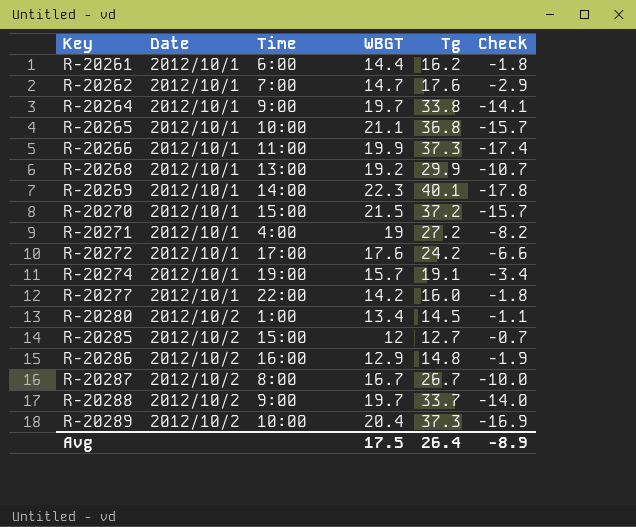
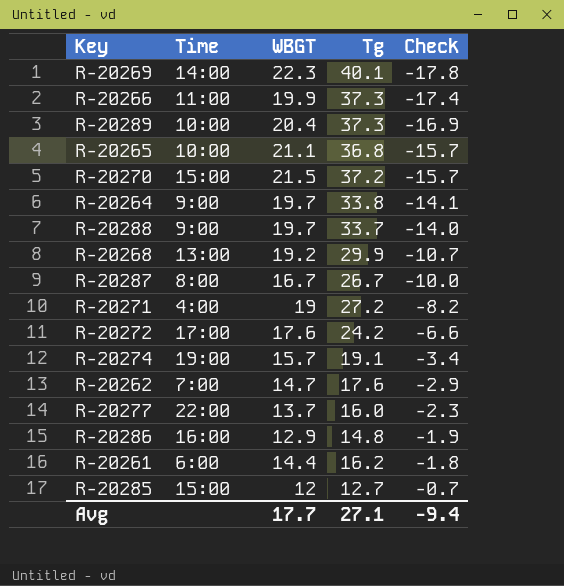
row order: Key ascending -> Check ascending
column Date | position: 2 -> none
row R-20280: 2012/10/2 | 1:00 | 13.4 | 14.5 | -1.1 -> none
R-20277 | WBGT: 14.2 -> 13.7
R-20277 | Check: -1.8 -> -2.3
Avg | WBGT: 17.5 -> 17.7
Avg | Tg: 26.4 -> 27.1
Avg | Check: -8.9 -> -9.4

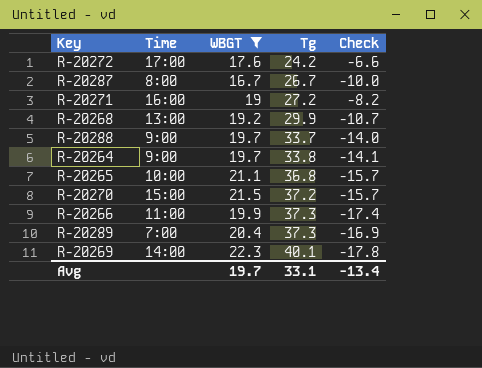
filter: none -> WBGT >= 16.7
row order: Check ascending -> Tg ascending
R-20271 | Time: 4:00 -> 16:00
R-20289 | Time: 10:00 -> 7:00
Avg | WBGT: 17.7 -> 19.7
Avg | Tg: 27.1 -> 33.1
Avg | Check: -9.4 -> -13.4

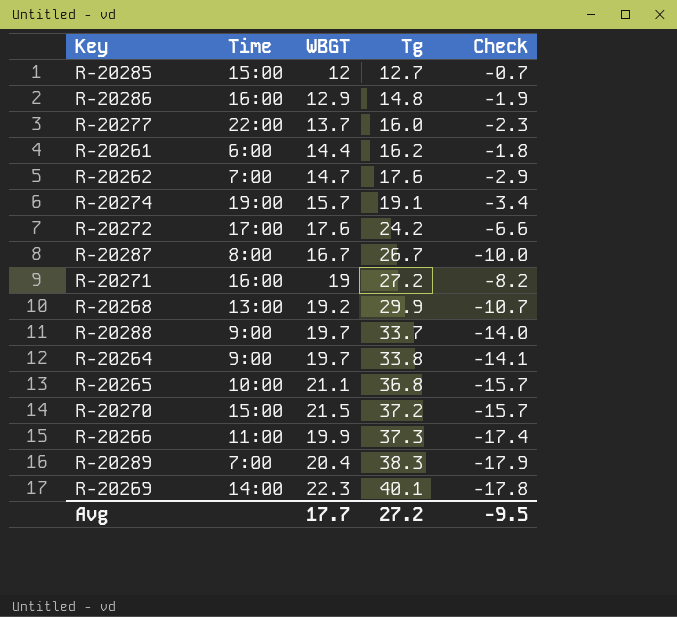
filter: WBGT >= 16.7 -> none
R-20289 | Tg: 37.3 -> 38.3
R-20289 | Check: -16.9 -> -17.9
Avg | WBGT: 19.7 -> 17.7
Avg | Tg: 33.1 -> 27.2
Avg | Check: -13.4 -> -9.5

